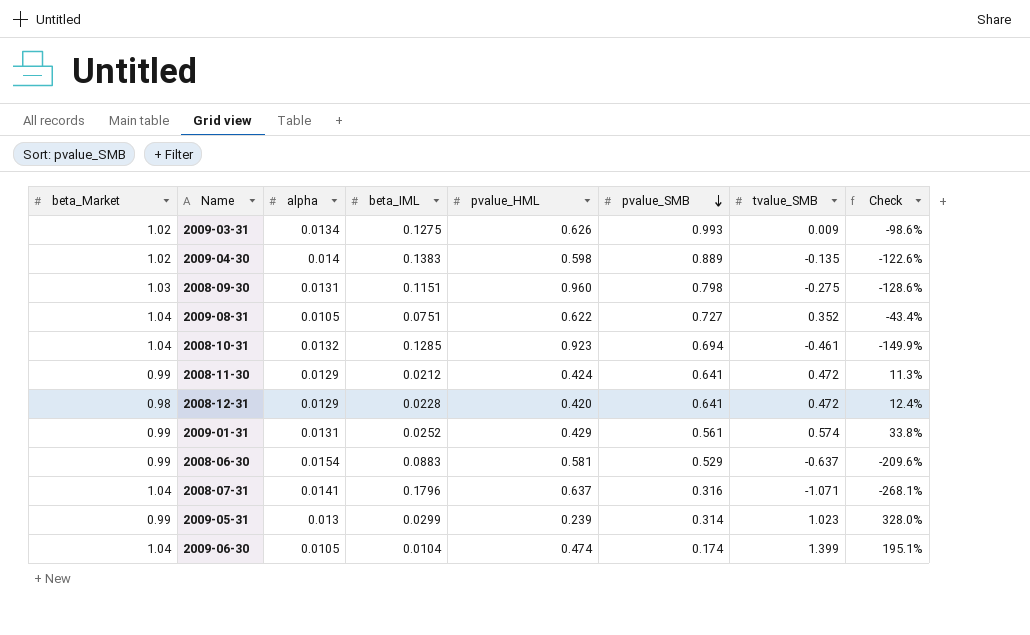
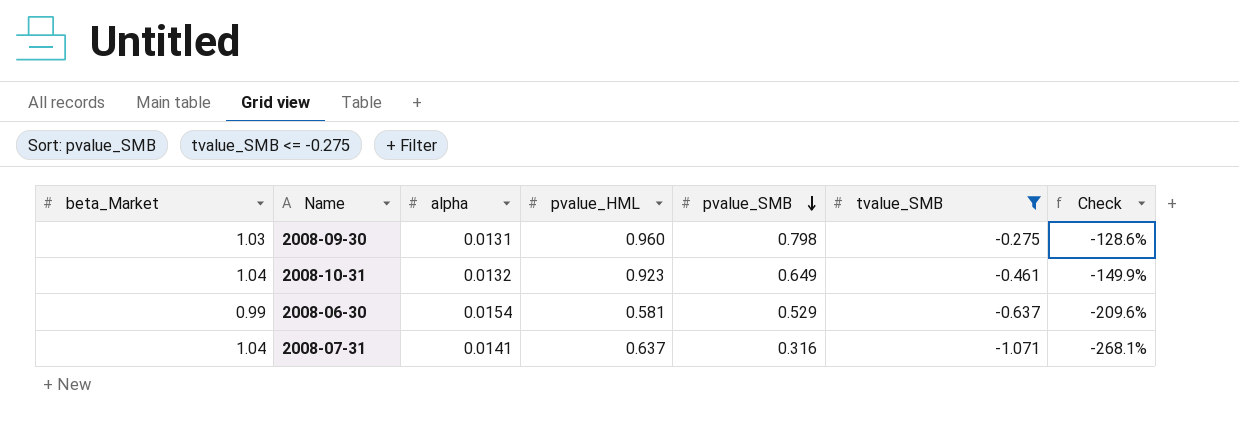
filter: none -> tvalue_SMB <= -0.275
column beta_IML | position: 4 -> none
2008-10-31 | pvalue_SMB: 0.694 -> 0.649

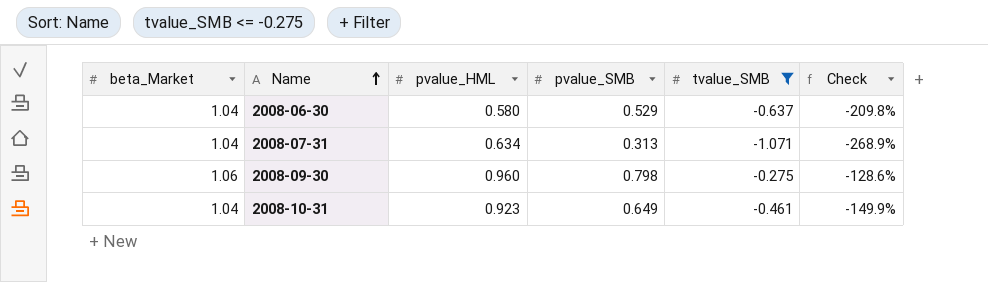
row order: pvalue_SMB descending -> Name ascending
column alpha | position: 3 -> none
2008-06-30 | beta_Market: 0.99 -> 1.04
2008-06-30 | pvalue_HML: 0.581 -> 0.580
2008-06-30 | Check: -209.6% -> -209.8%
2008-07-31 | pvalue_HML: 0.637 -> 0.634
2008-07-31 | pvalue_SMB: 0.316 -> 0.313
2008-07-31 | Check: -268.1% -> -268.9%
2008-09-30 | beta_Market: 1.03 -> 1.06

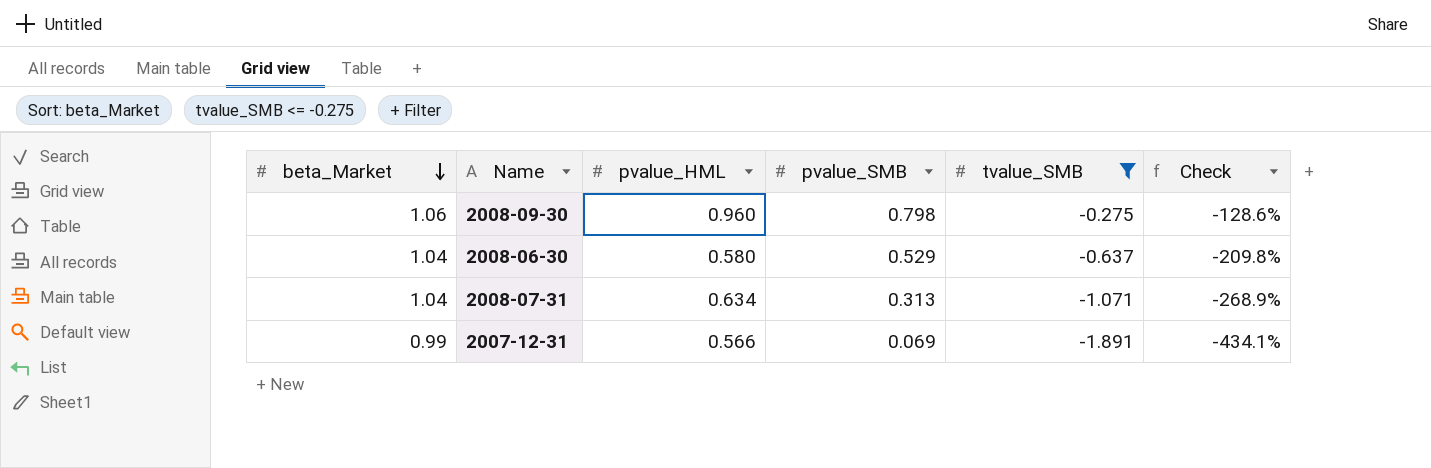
row order: Name ascending -> beta_Market descending
row 2008-10-31: 1.04 | 0.923 | 0.649 | -0.461 | -149.9% -> none
row 2007-12-31: none -> 0.99 | 0.566 | 0.069 | -1.891 | -434.1%

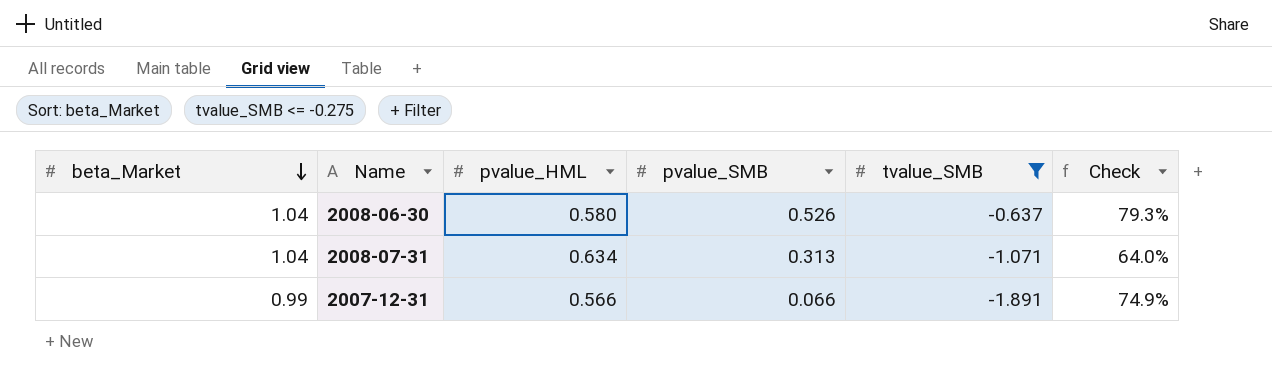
column Check | formula: ([tvalue_SMB] - [pvalue_HML]) / [pvalue_HML] -> ([beta_Market] - [pvalue_HML]) / [pvalue_HML]
row 2008-09-30: 1.06 | 0.960 | 0.798 | -0.275 | -128.6% -> none
2008-06-30 | pvalue_SMB: 0.529 -> 0.526
2007-12-31 | pvalue_SMB: 0.069 -> 0.066

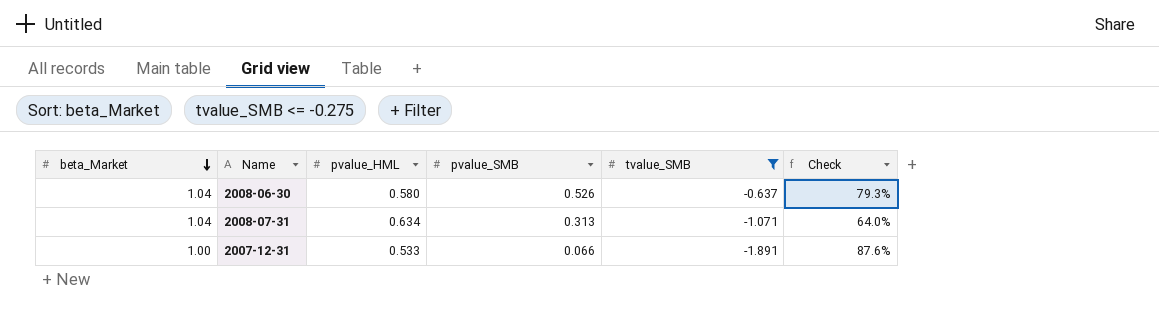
2007-12-31 | beta_Market: 0.99 -> 1.00
2007-12-31 | pvalue_HML: 0.566 -> 0.533
2007-12-31 | Check: 74.9% -> 87.6%

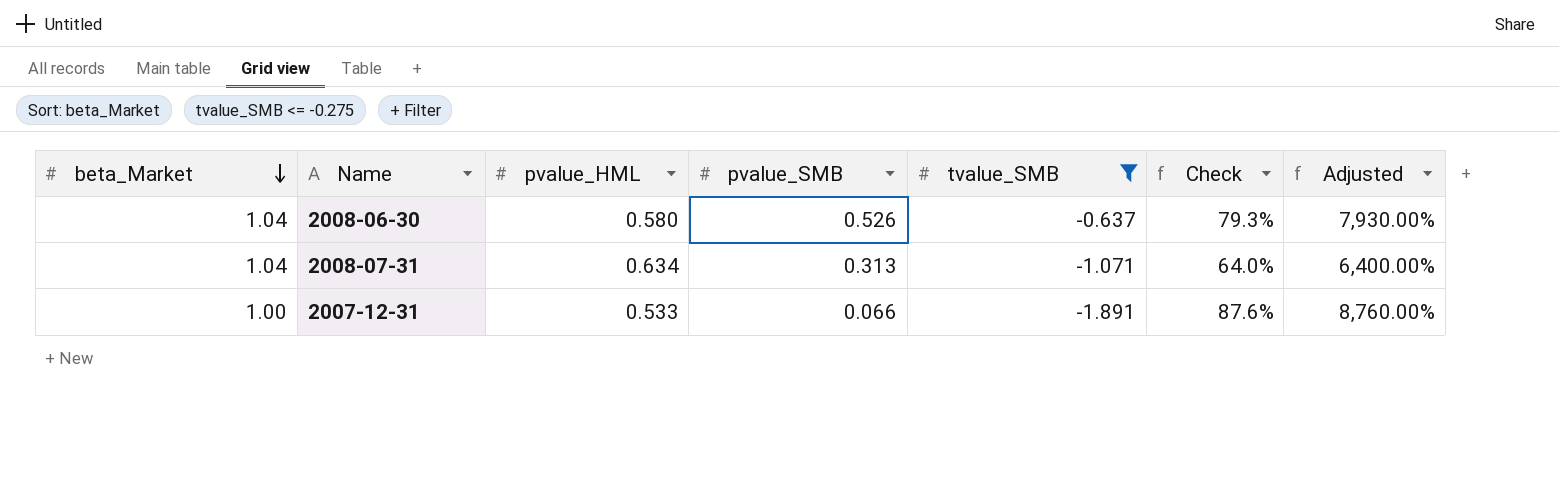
column Adjusted | formula: none -> [Check] * 100

